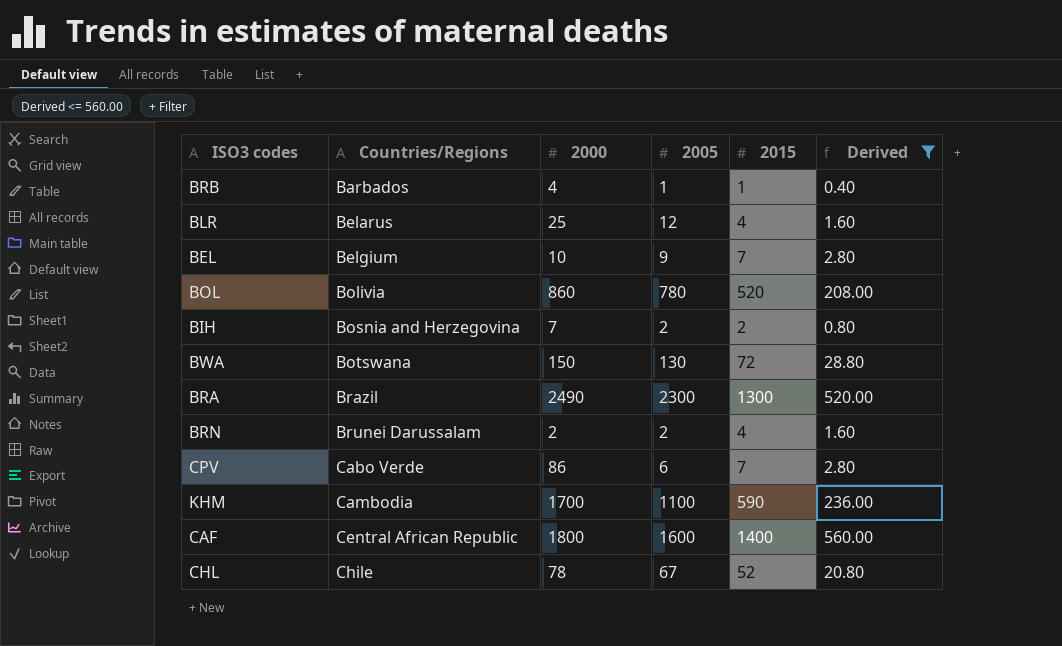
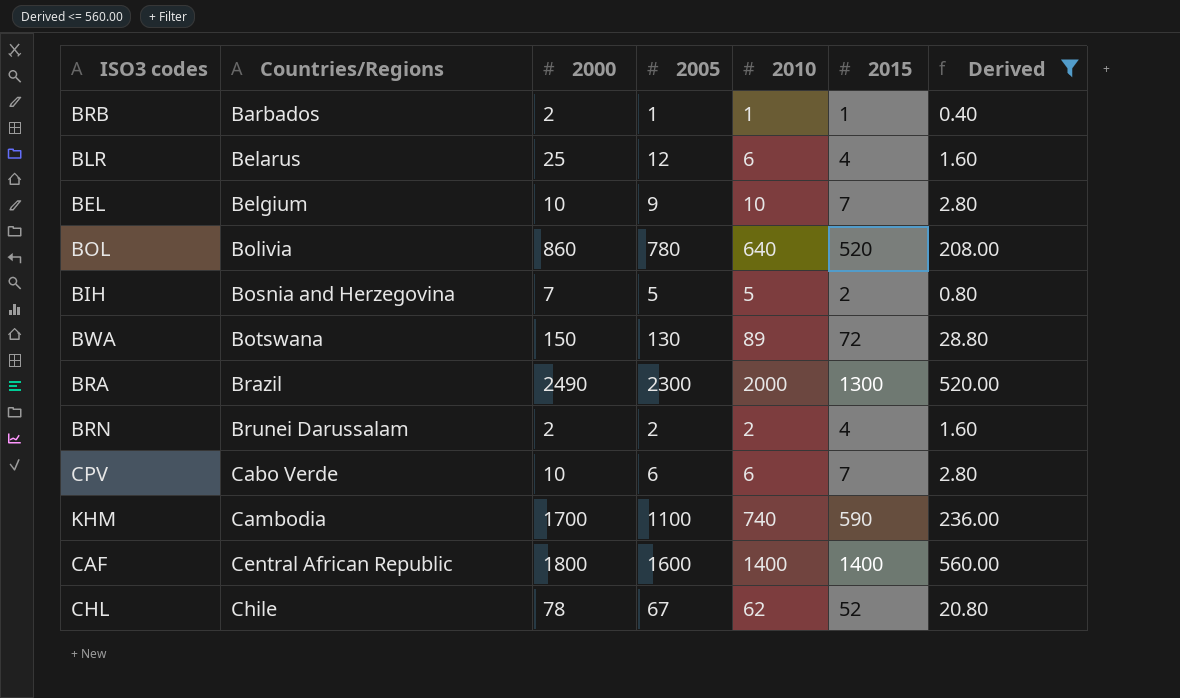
column 2010 | position: none -> 5
BRB | 2000: 4 -> 2
BIH | 2005: 2 -> 5
CPV | 2000: 86 -> 10

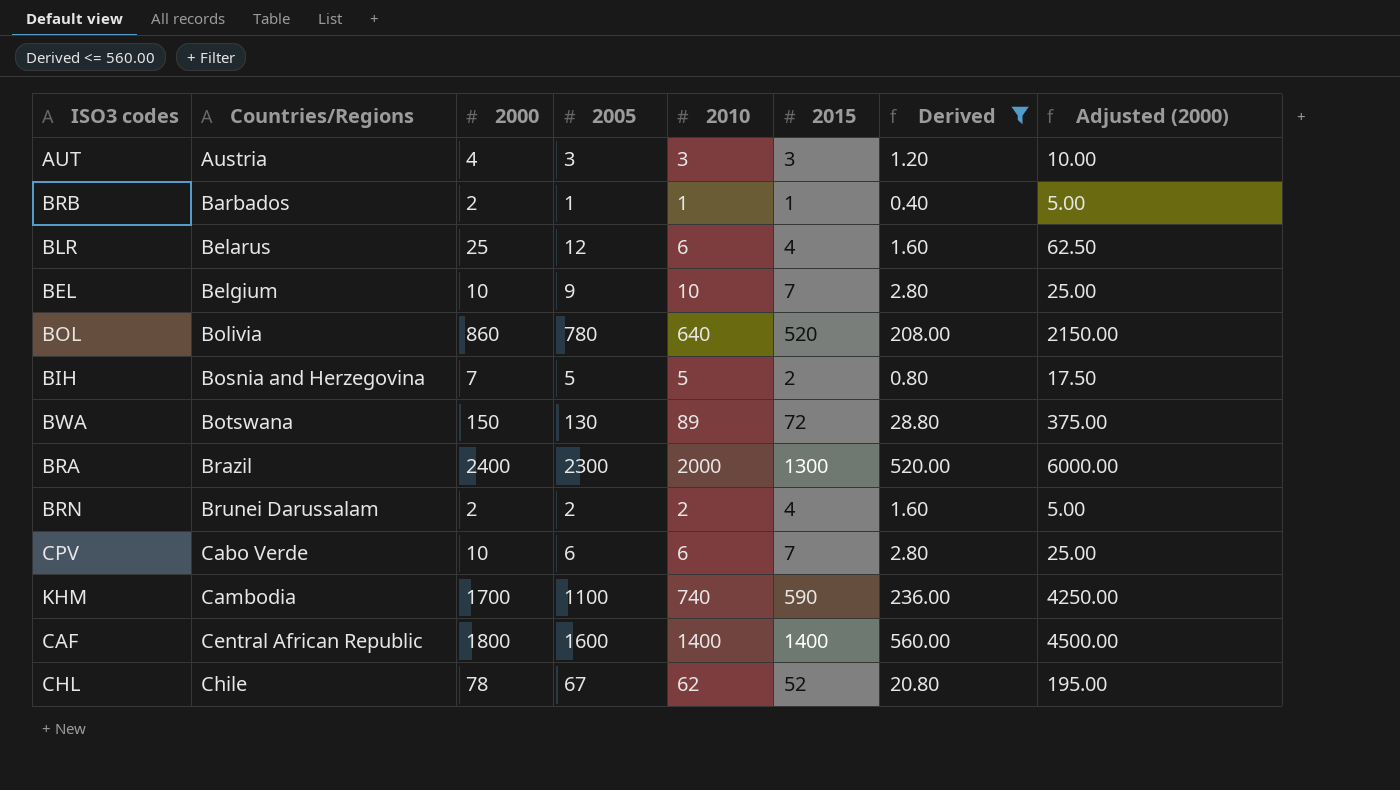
column Adjusted (2000) | formula: none -> [2000] * 2.5
row AUT: none -> Austria | 4 | 3 | 3 | 3 | 1.20 | 10.00
BRA | 2000: 2490 -> 2400

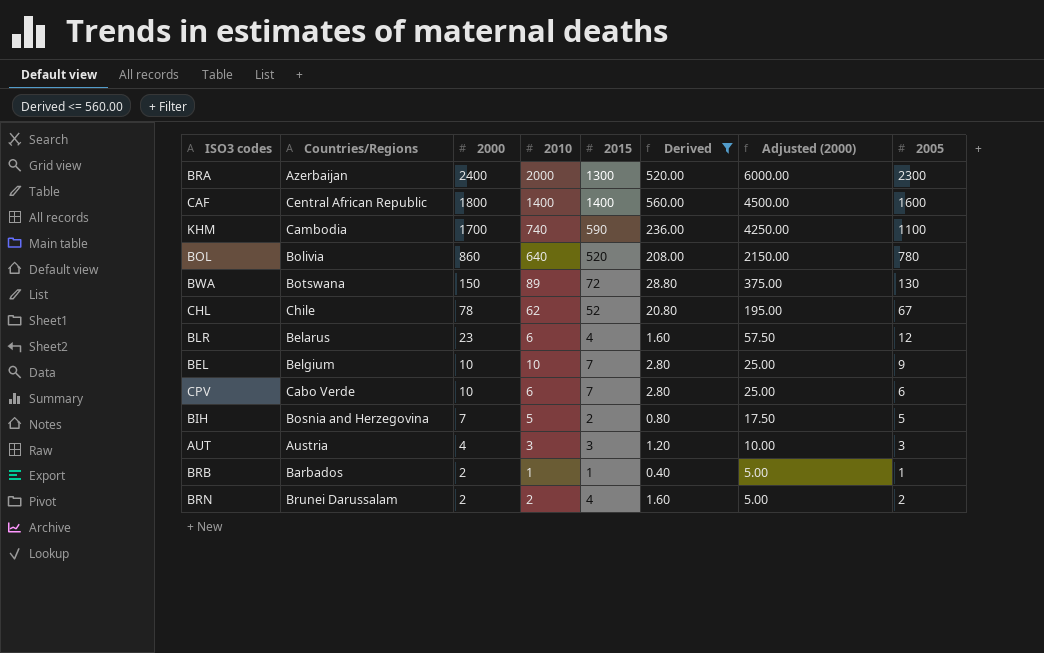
row order: Countries/Regions ascending -> 2000 descending
column 2005 | position: 4 -> 8
BRA | Countries/Regions: Brazil -> Azerbaijan
BLR | 2000: 25 -> 23
BLR | Adjusted (2000): 62.50 -> 57.50

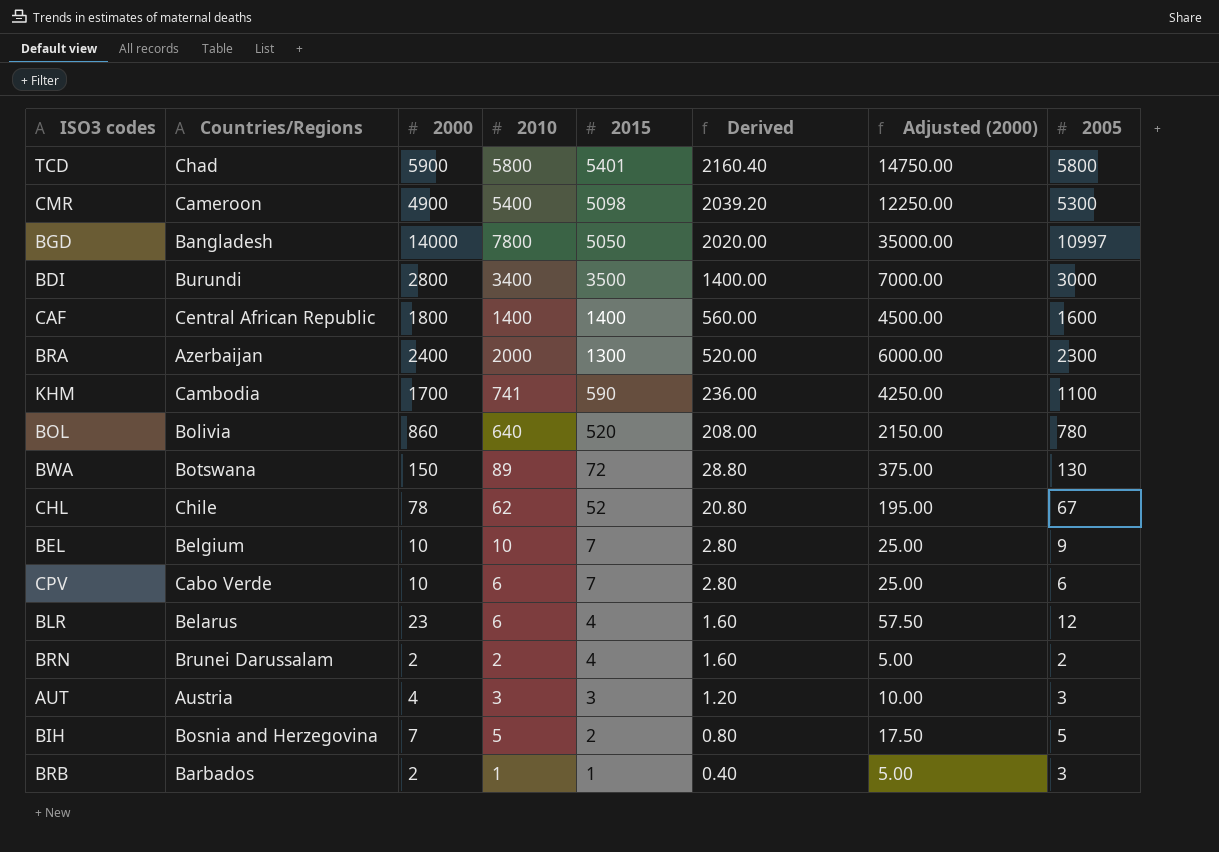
filter: Derived <= 560.00 -> none
row order: 2000 descending -> 2015 descending
KHM | 2010: 740 -> 741
BRB | 2005: 1 -> 3

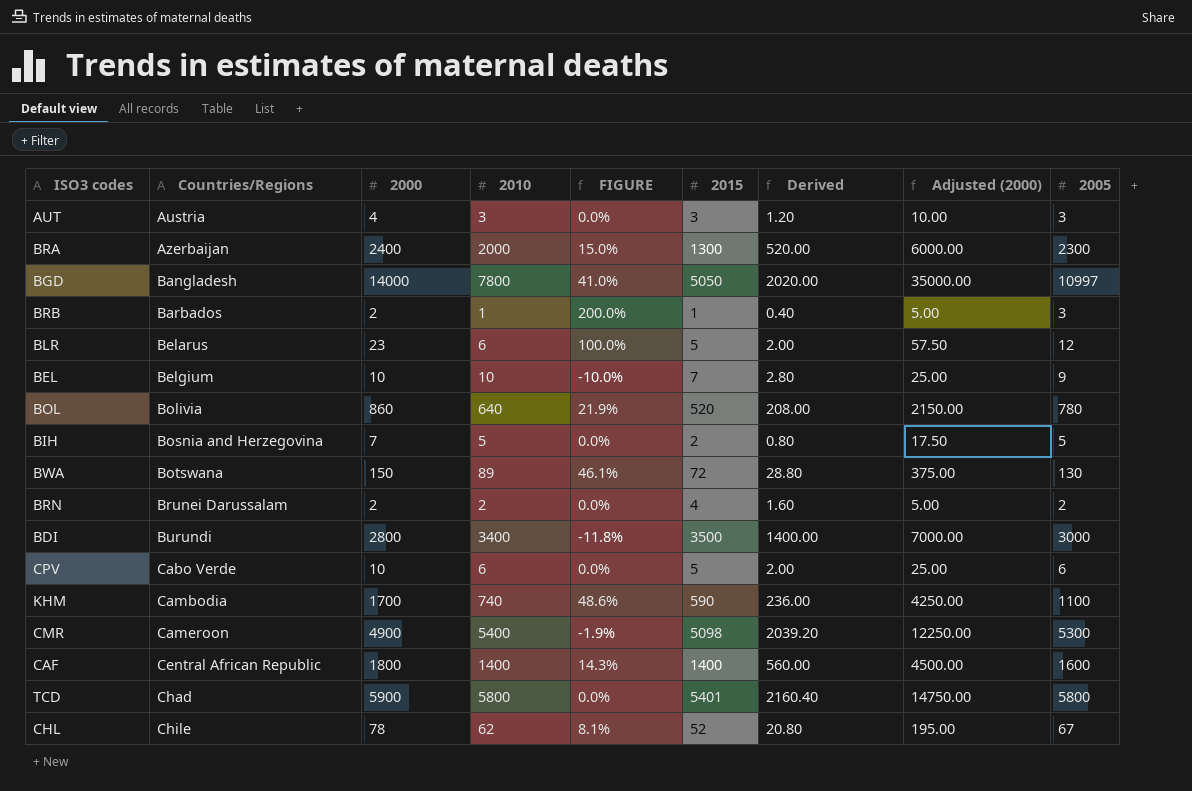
row order: 2015 descending -> Countries/Regions ascending
column FIGURE | formula: none -> ([2005] - [2010]) / [2010]
BLR | 2015: 4 -> 5
BLR | Derived: 1.60 -> 2.00
CPV | 2015: 7 -> 5
CPV | Derived: 2.80 -> 2.00
KHM | 2010: 741 -> 740

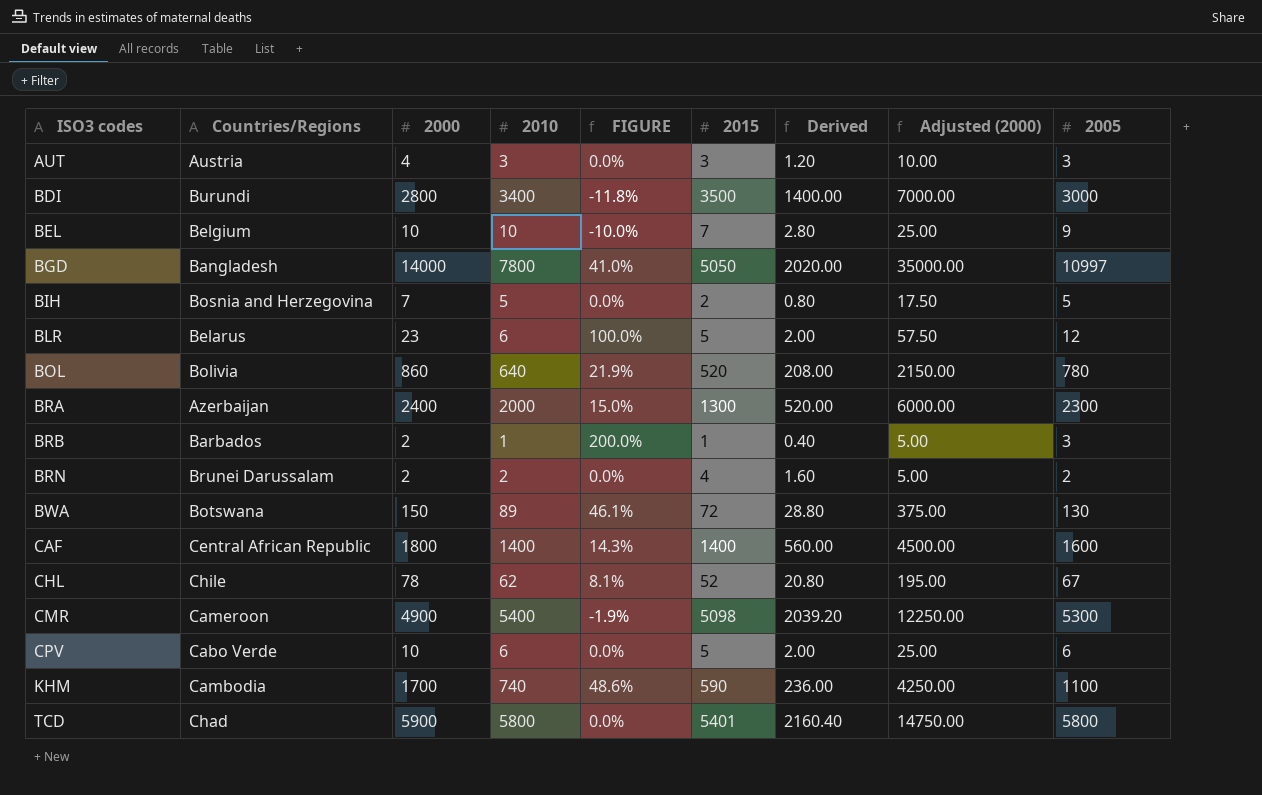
row order: Countries/Regions ascending -> ISO3 codes ascending

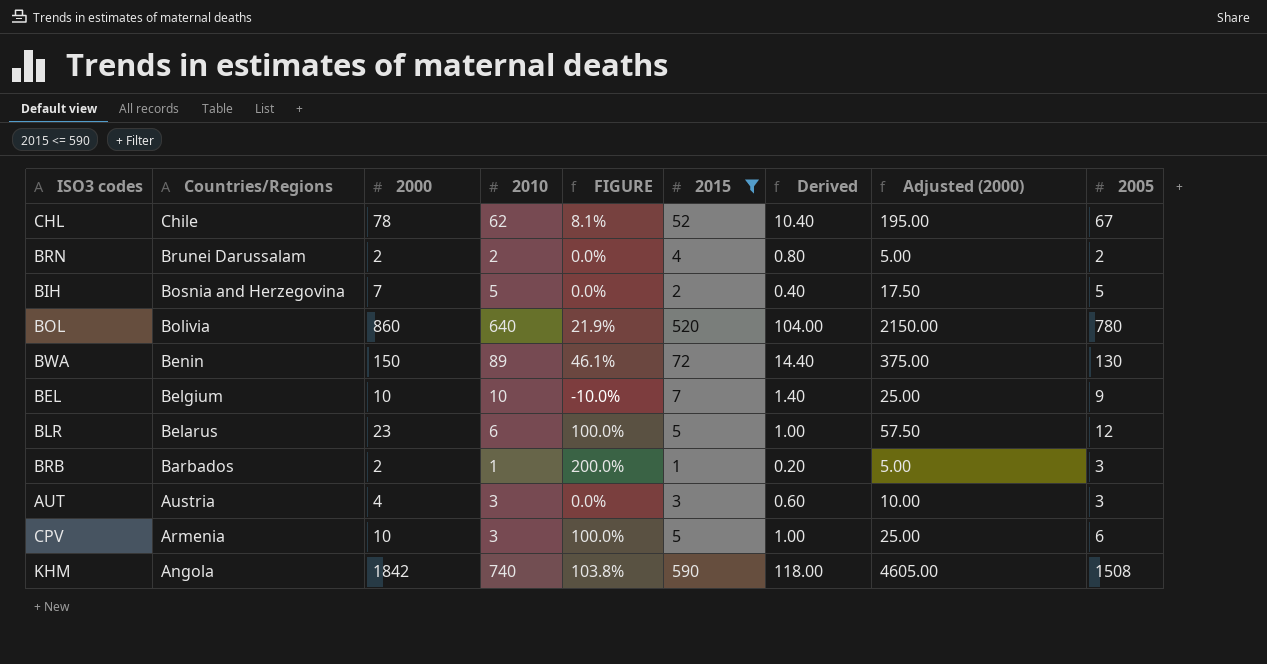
filter: none -> 2015 <= 590
row order: ISO3 codes ascending -> Countries/Regions descending
column Derived | formula: [2015] * 0.4 -> [2015] * 0.2
BWA | Countries/Regions: Botswana -> Benin
CPV | Countries/Regions: Cabo Verde -> Armenia
CPV | 2010: 6 -> 3
CPV | FIGURE: 0.0% -> 100.0%
KHM | Countries/Regions: Cambodia -> Angola
KHM | 2000: 1700 -> 1842
KHM | FIGURE: 48.6% -> 103.8%
KHM | Adjusted (2000): 4250.00 -> 4605.00
KHM | 2005: 1100 -> 1508

